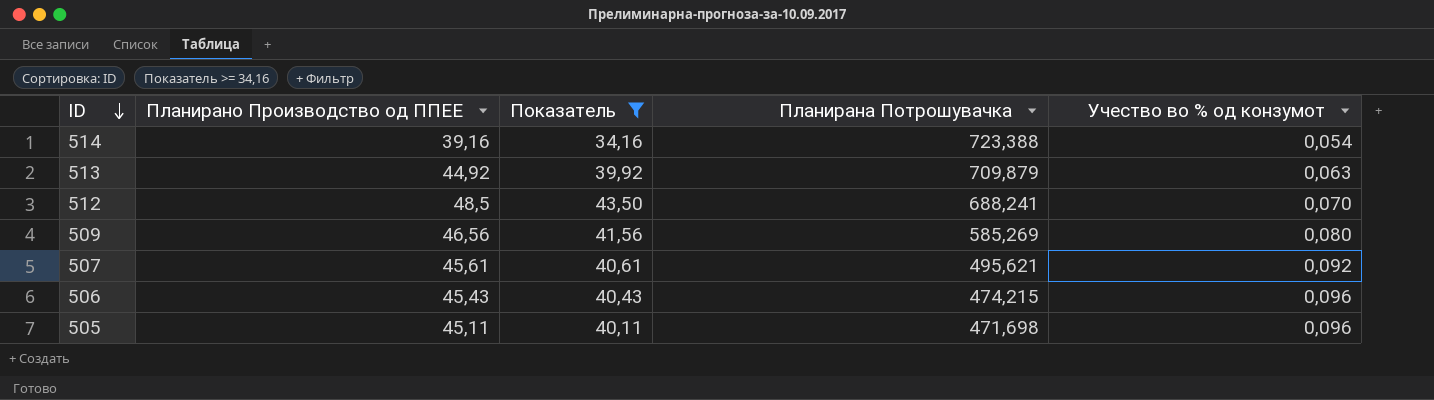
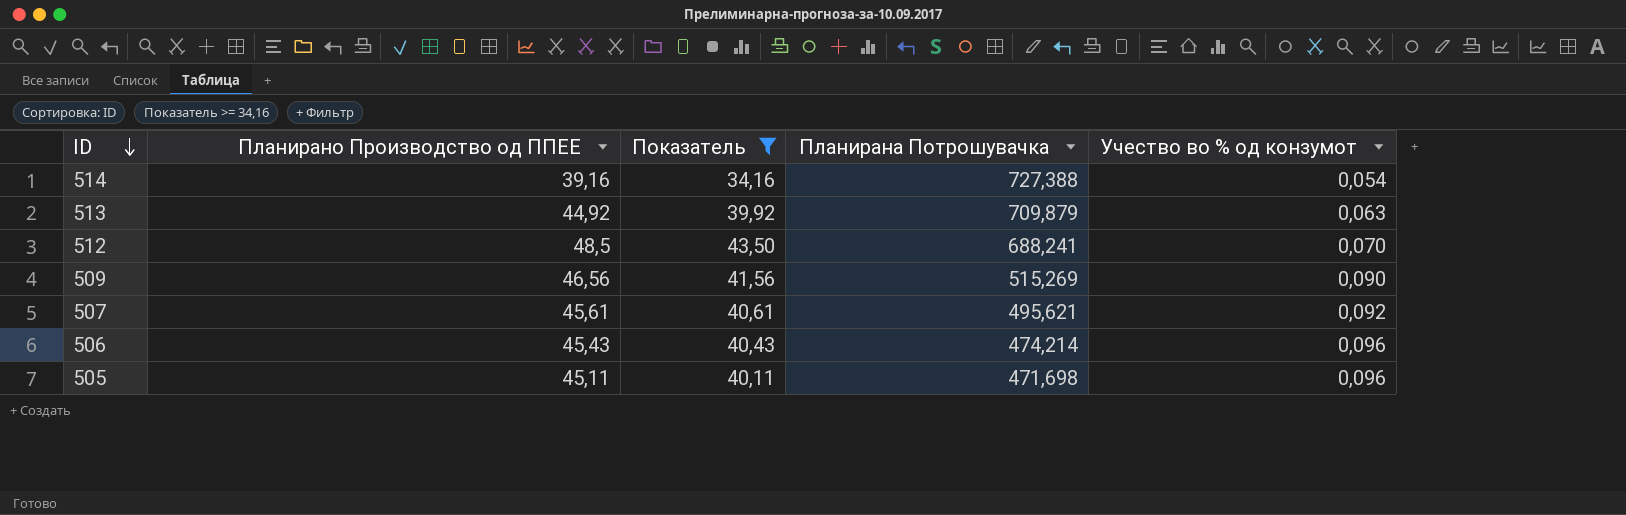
514 | Планирана Потрошувачка: 723,388 -> 727,388
509 | Планирана Потрошувачка: 585,269 -> 515,269
509 | Учество во % од конзумот: 0,080 -> 0,090
506 | Планирана Потрошувачка: 474,215 -> 474,214

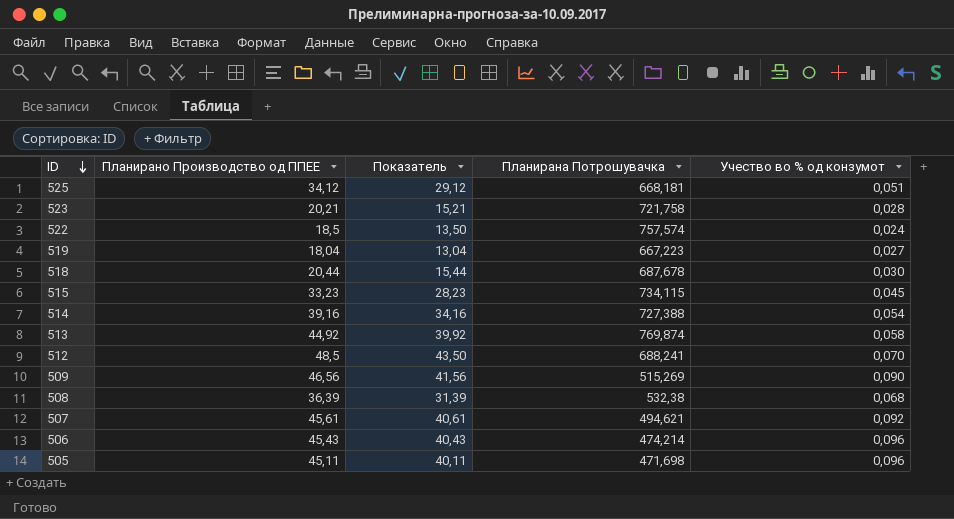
filter: Показатель >= 34,16 -> none
513 | Планирана Потрошувачка: 709,879 -> 769,874
513 | Учество во % од конзумот: 0,063 -> 0,058
507 | Планирана Потрошувачка: 495,621 -> 494,621

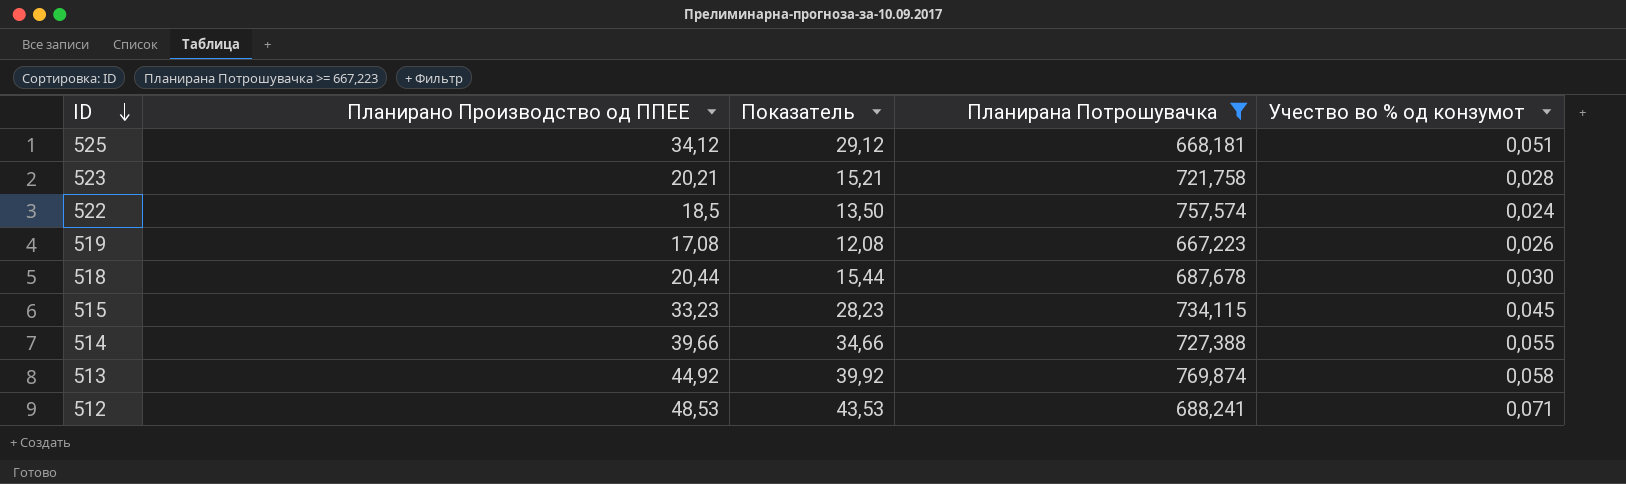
filter: none -> Планирана Потрошувачка >= 667,223
519 | Планирано Производство од ППЕЕ: 18,04 -> 17,08
519 | Показатель: 13,04 -> 12,08
519 | Учество во % од конзумот: 0,027 -> 0,026
514 | Планирано Производство од ППЕЕ: 39,16 -> 39,66
514 | Показатель: 34,16 -> 34,66
514 | Учество во % од конзумот: 0,054 -> 0,055
512 | Планирано Производство од ППЕЕ: 48,5 -> 48,53
512 | Показатель: 43,50 -> 43,53
512 | Учество во % од конзумот: 0,070 -> 0,071

